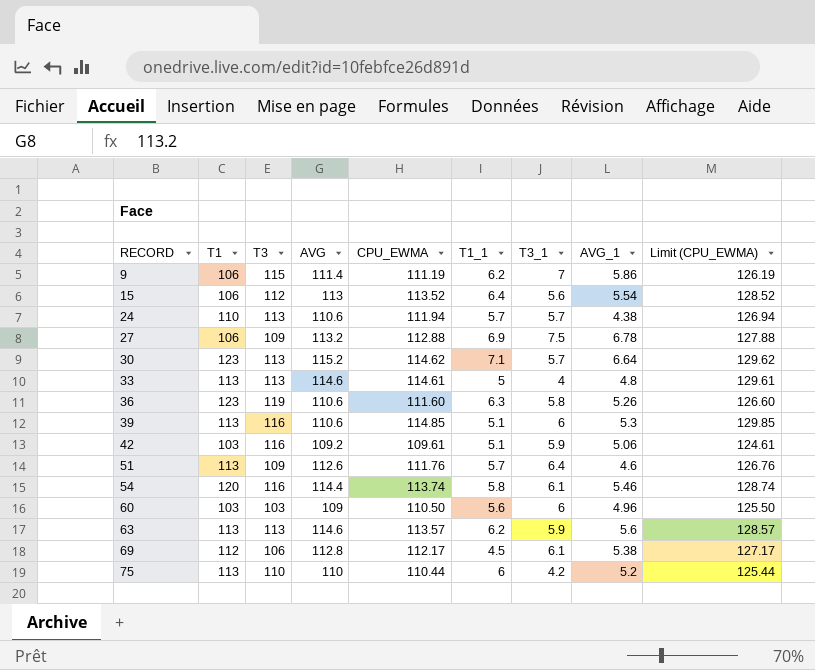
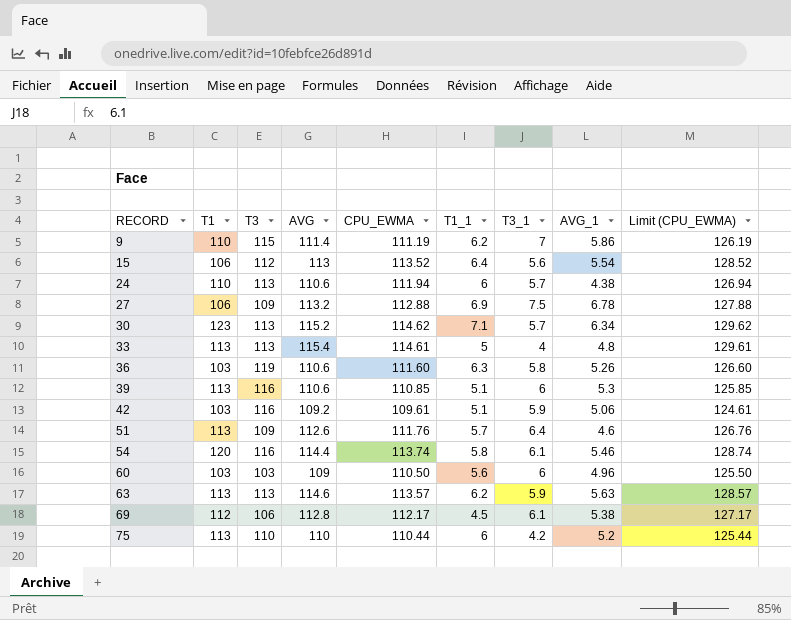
9 | T1: 106 -> 110
24 | T1_1: 5.7 -> 6
30 | AVG_1: 6.64 -> 6.34
33 | AVG: 114.6 -> 115.4
36 | T1: 123 -> 103
39 | CPU_EWMA: 114.85 -> 110.85
39 | Limit (CPU_EWMA): 129.85 -> 125.85
63 | AVG_1: 5.6 -> 5.63

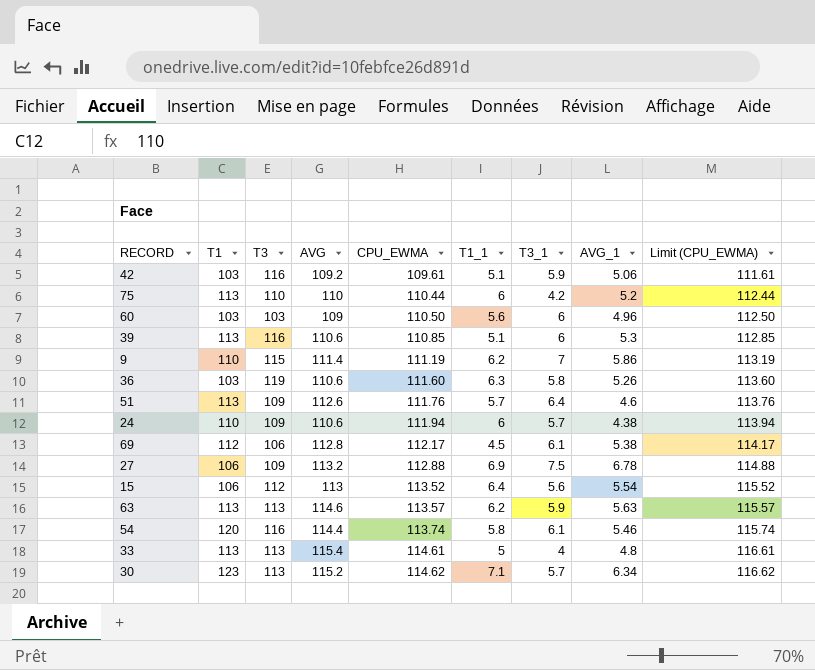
row order: RECORD ascending -> CPU_EWMA ascending
column Limit (CPU_EWMA) | formula: [CPU_EWMA] + 15 -> [CPU_EWMA] + 2
24 | T3: 113 -> 109

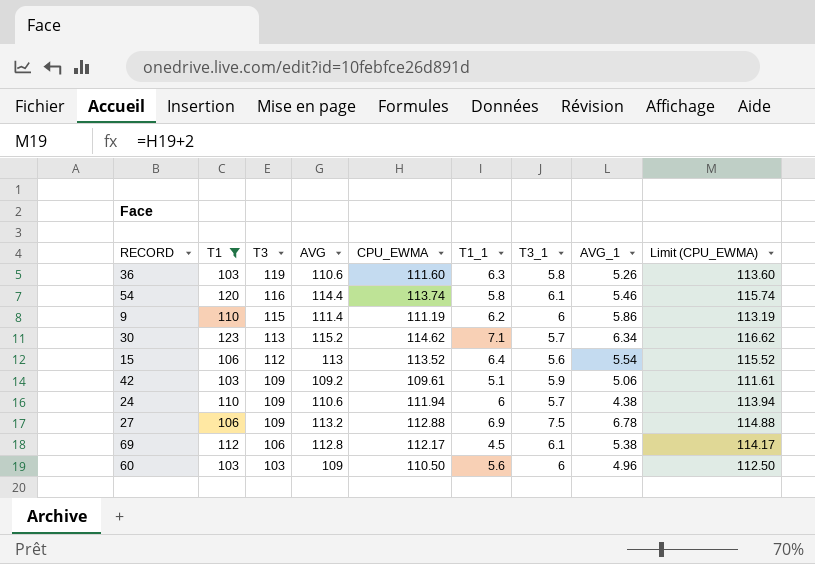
filter: none -> T1 != 113
row order: CPU_EWMA ascending -> T3 descending
9 | T3_1: 7 -> 6
42 | T3: 116 -> 109

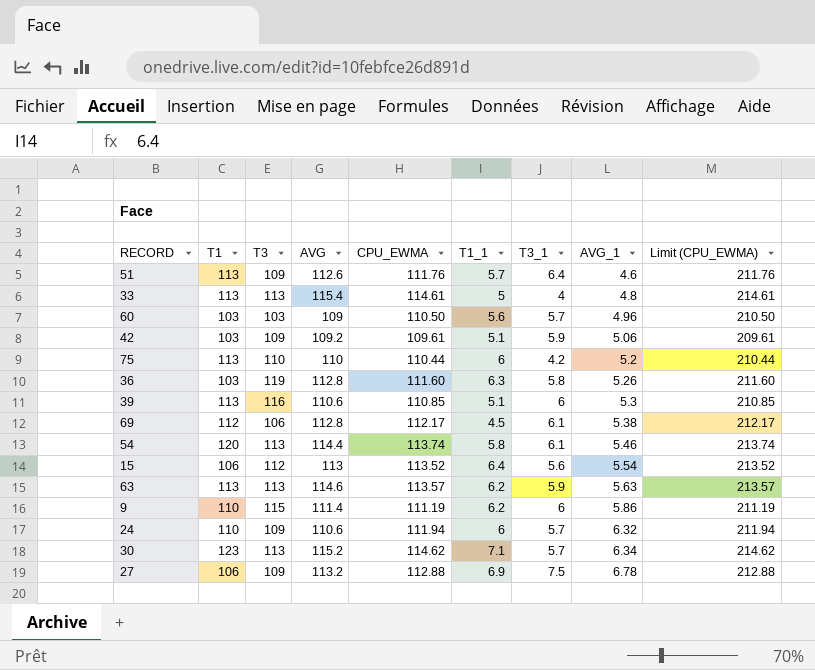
filter: T1 != 113 -> none
row order: T3 descending -> AVG_1 ascending
column Limit (CPU_EWMA) | formula: [CPU_EWMA] + 2 -> [CPU_EWMA] + 100
60 | T3_1: 6 -> 5.7
36 | AVG: 110.6 -> 112.8
54 | T3: 116 -> 113
24 | AVG_1: 4.38 -> 6.32

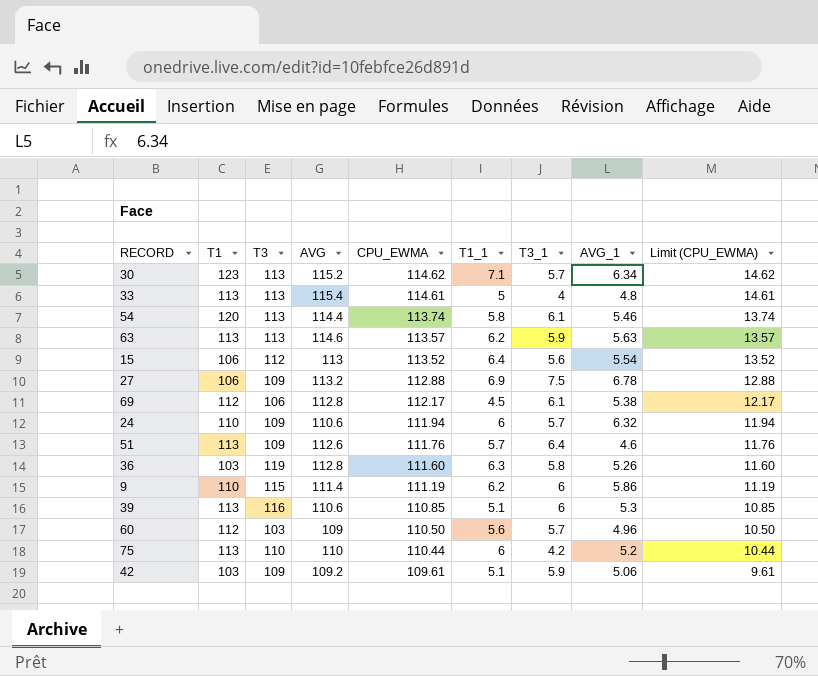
row order: AVG_1 ascending -> CPU_EWMA descending
column Limit (CPU_EWMA) | formula: [CPU_EWMA] + 100 -> [CPU_EWMA] - 100
60 | T1: 103 -> 112

